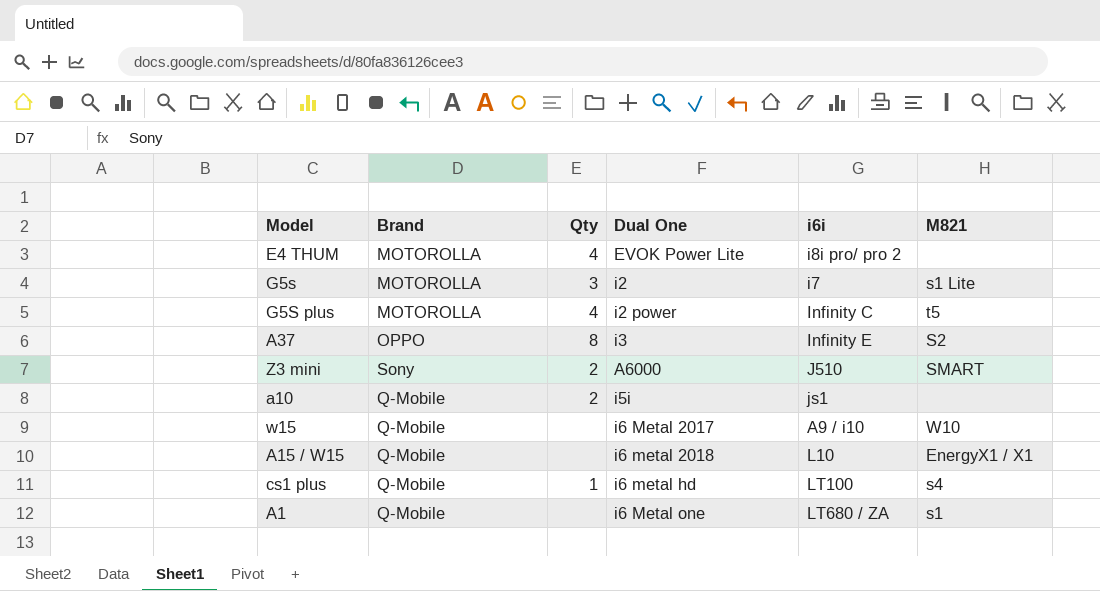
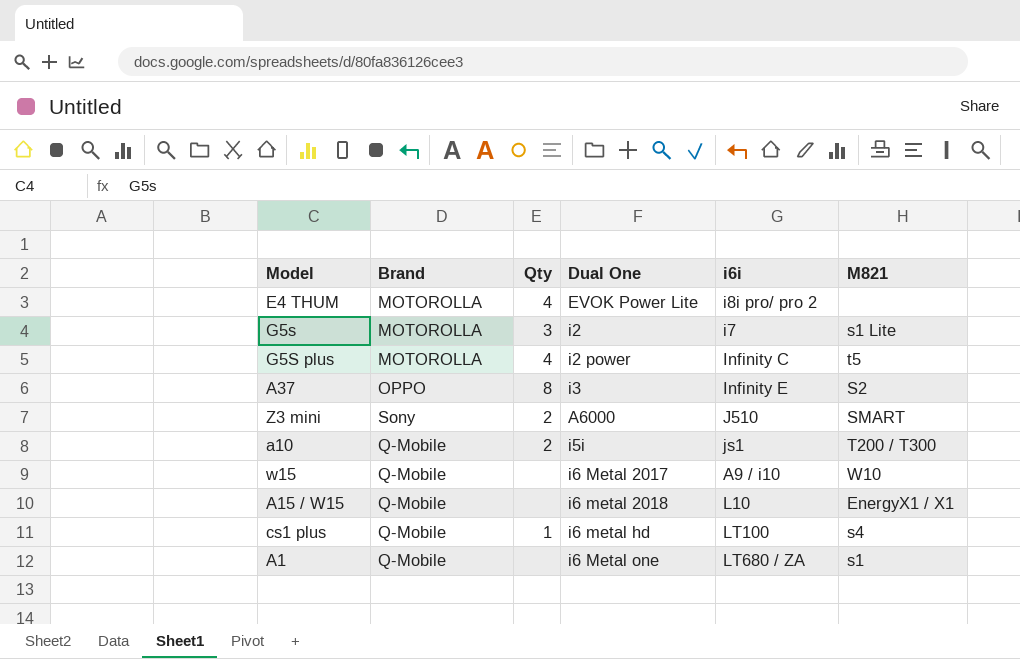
a10 | M821: none -> T200 / T300

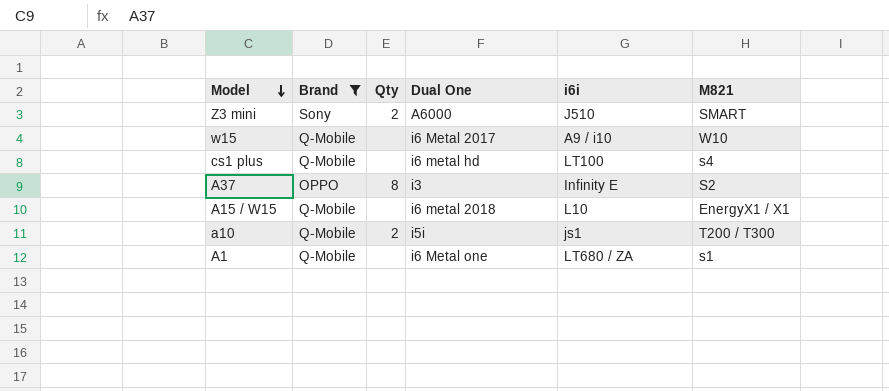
filter: none -> Brand != MOTOROLLA
row order: none -> Model descending
cs1 plus | Qty: 1 -> none

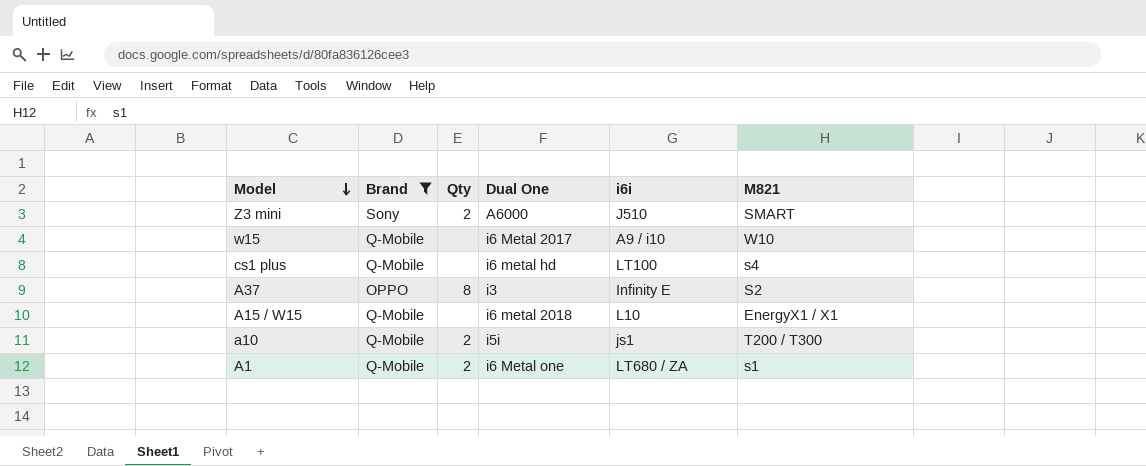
A1 | Qty: none -> 2

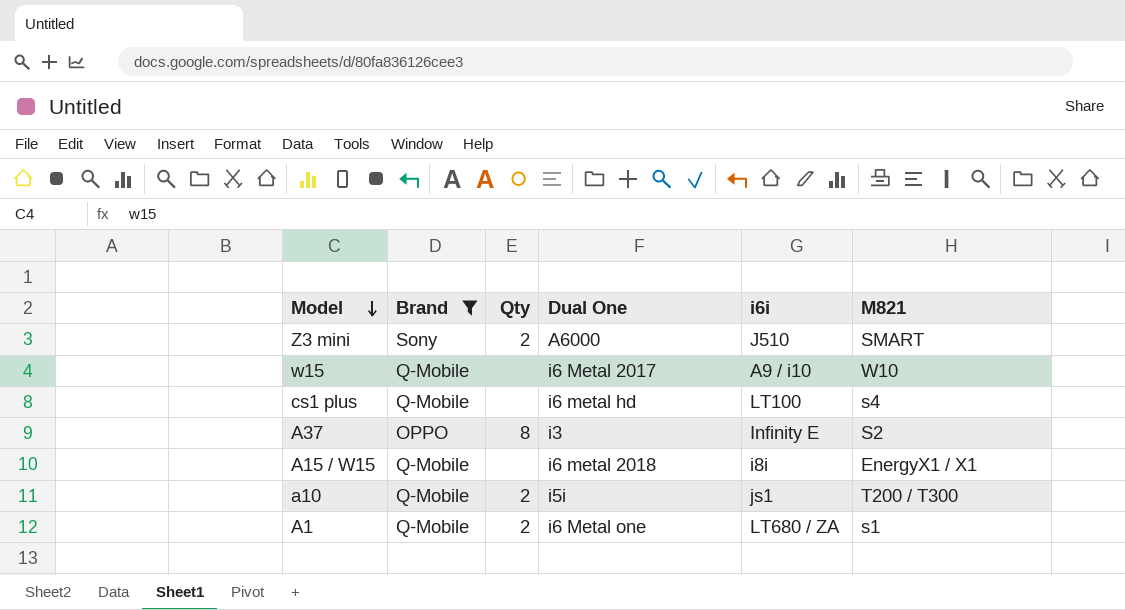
A15 / W15 | i6i: L10 -> i8i

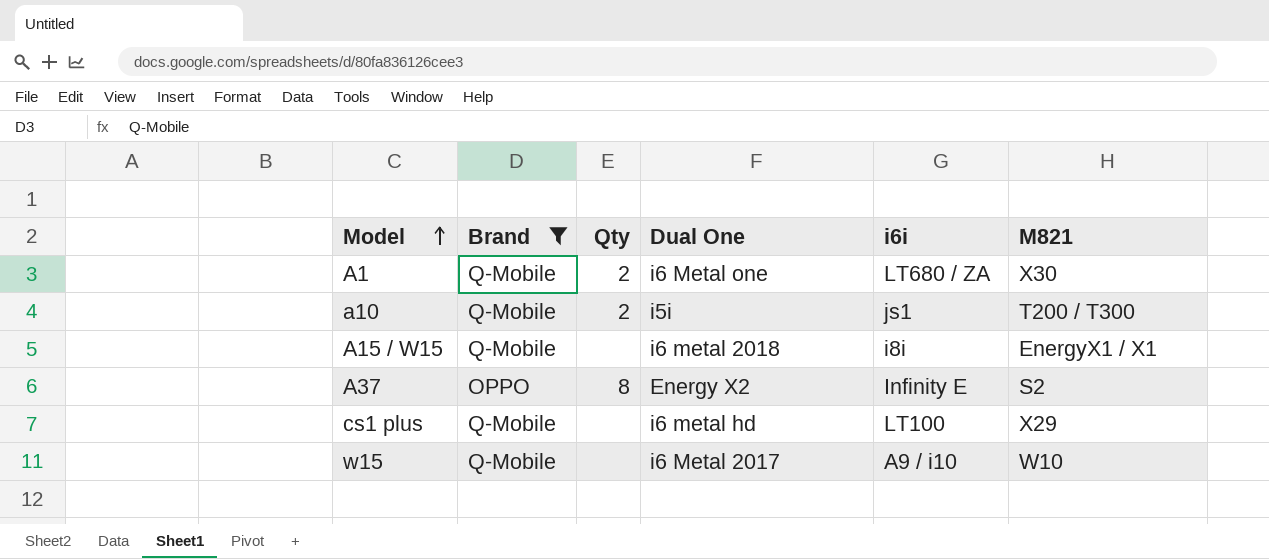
row order: Model descending -> Model ascending
row Z3 mini: Sony | 2 | A6000 | J510 | SMART -> none
A1 | M821: s1 -> X30
A37 | Dual One: i3 -> Energy X2
cs1 plus | M821: s4 -> X29

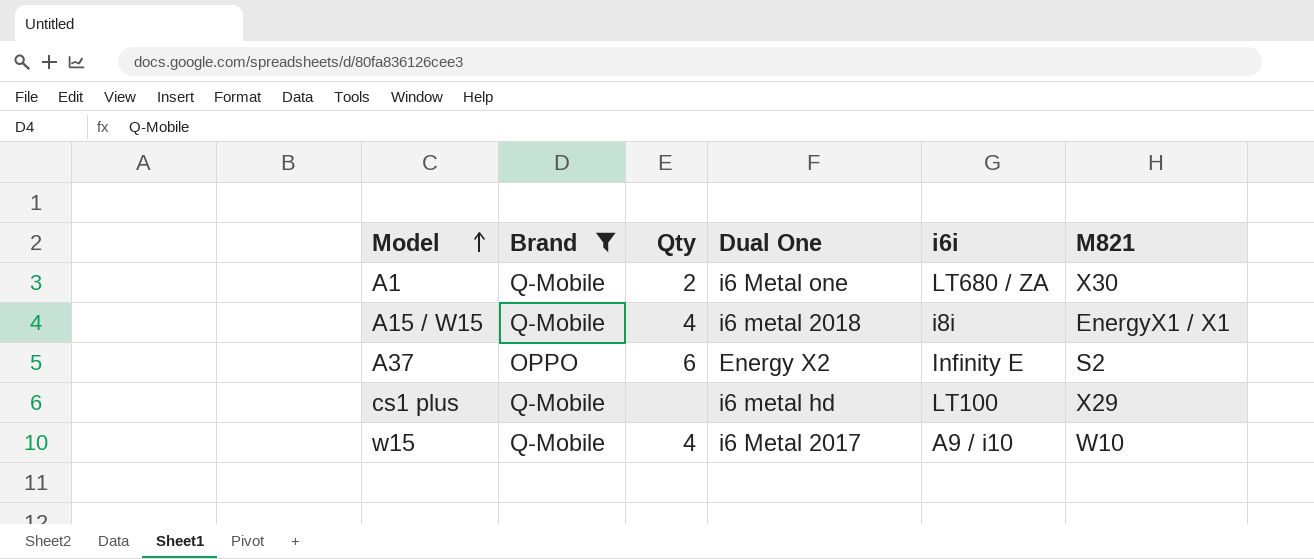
row a10: Q-Mobile | 2 | i5i | js1 | T200 / T300 -> none
A15 / W15 | Qty: none -> 4
A37 | Qty: 8 -> 6
w15 | Qty: none -> 4

